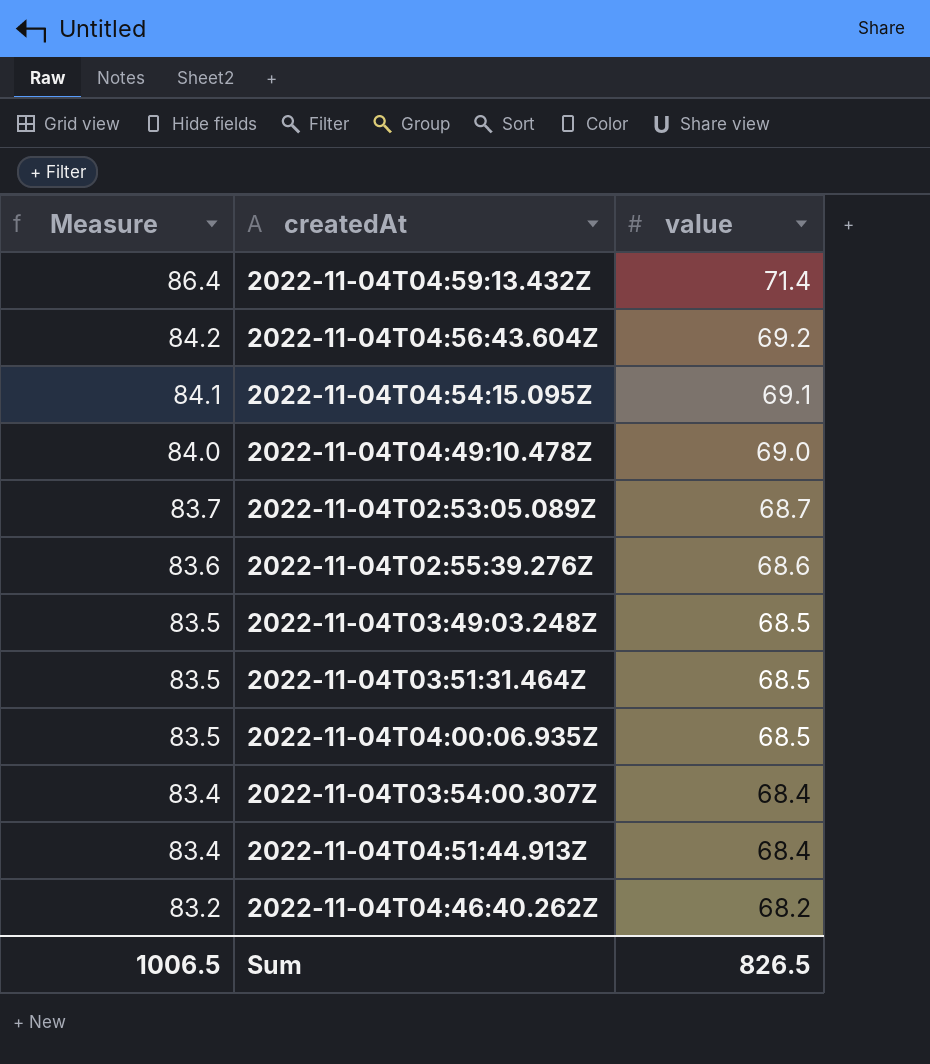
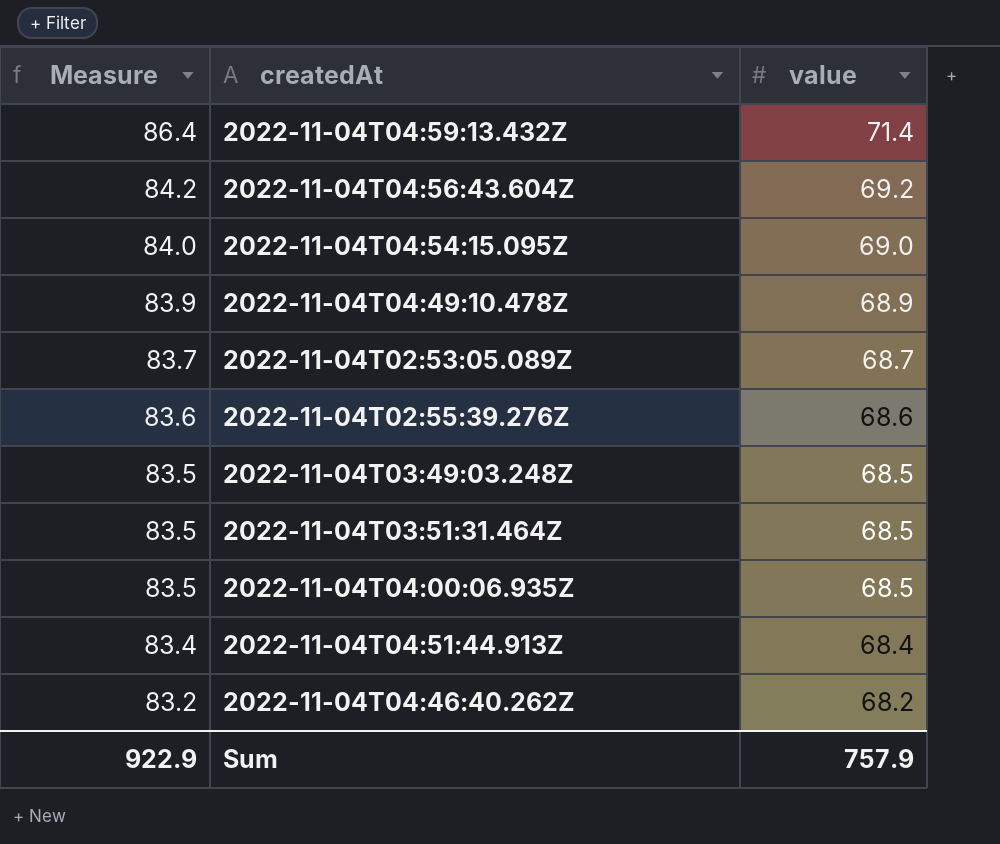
row 2022-11-04T03:54:00.307Z: 83.4 | 68.4 -> none
2022-11-04T04:54:15.095Z | Measure: 84.1 -> 84.0
2022-11-04T04:54:15.095Z | value: 69.1 -> 69.0
2022-11-04T04:49:10.478Z | Measure: 84.0 -> 83.9
2022-11-04T04:49:10.478Z | value: 69.0 -> 68.9
Sum | Measure: 1006.5 -> 922.9
Sum | value: 826.5 -> 757.9

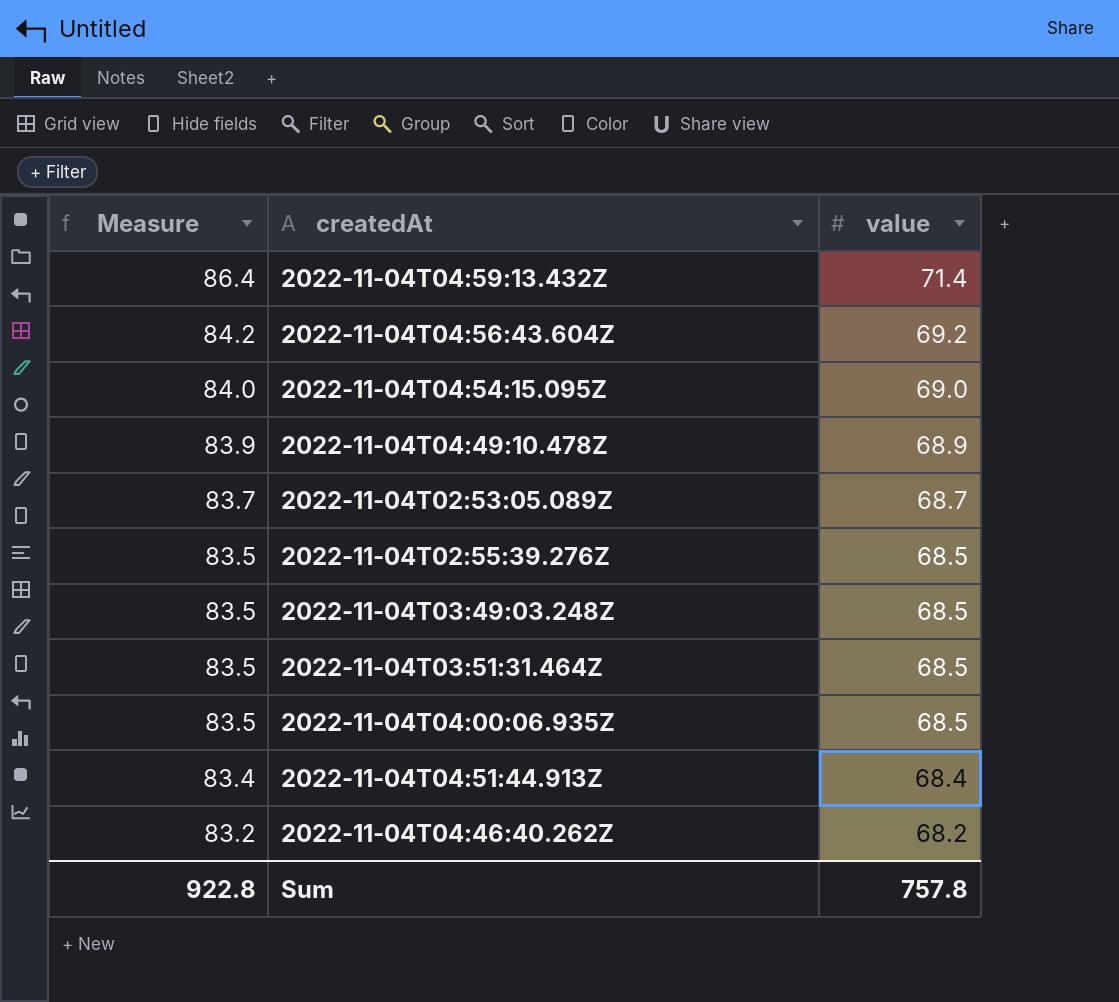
2022-11-04T02:55:39.276Z | Measure: 83.6 -> 83.5
2022-11-04T02:55:39.276Z | value: 68.6 -> 68.5
Sum | Measure: 922.9 -> 922.8
Sum | value: 757.9 -> 757.8

